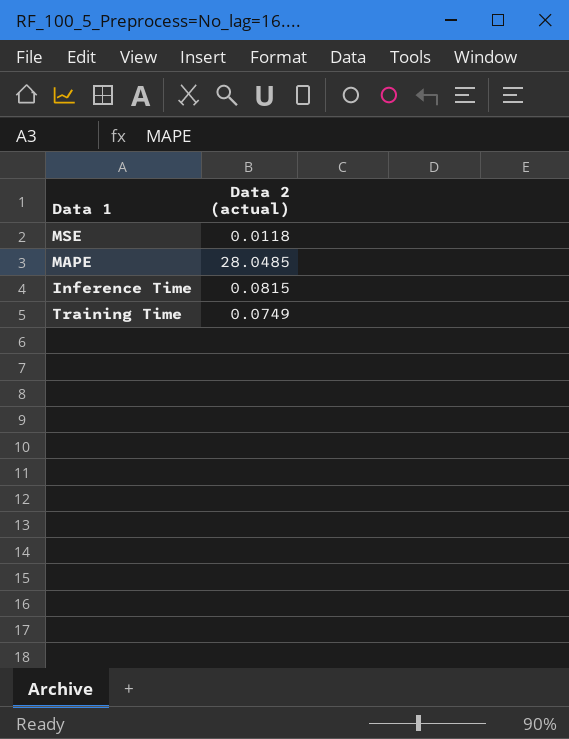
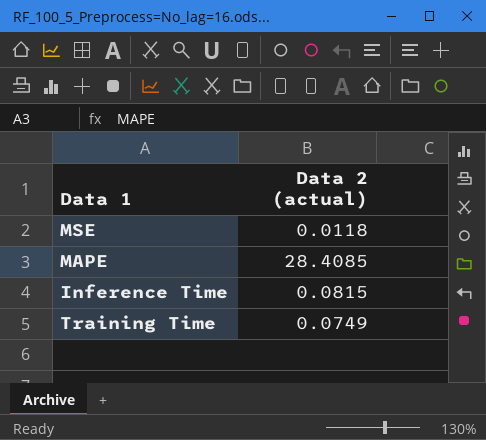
MAPE | Data 2 (actual): 28.0485 -> 28.4085

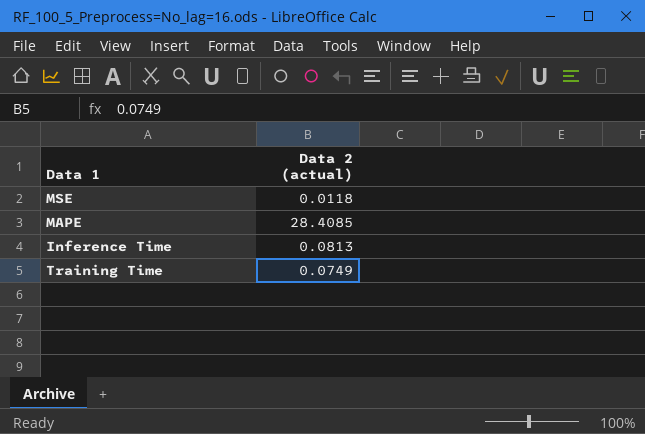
Inference Time | Data 2 (actual): 0.0815 -> 0.0813

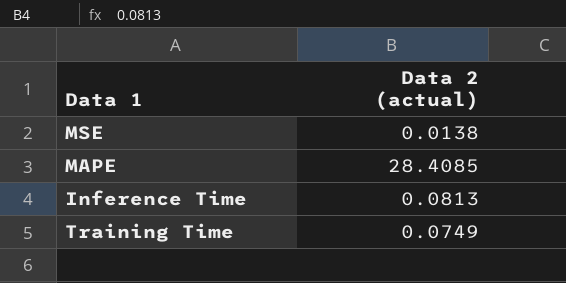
MSE | Data 2 (actual): 0.0118 -> 0.0138

